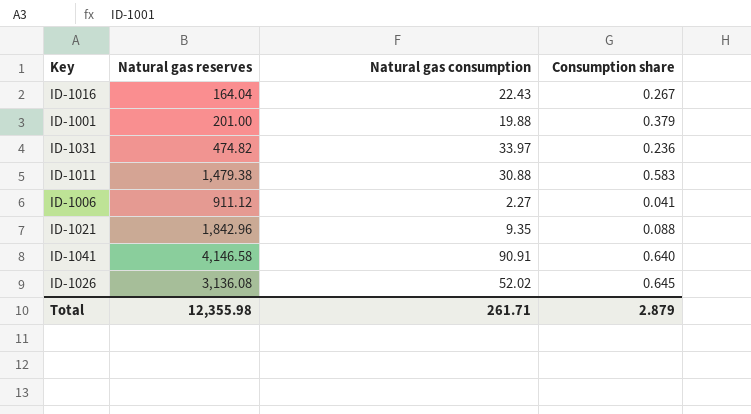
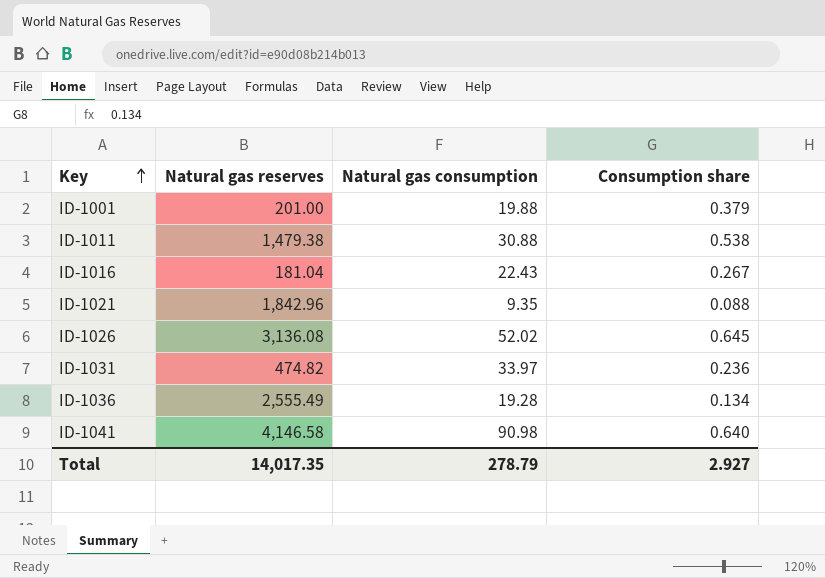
row order: none -> Key ascending
row ID-1006: 911.12 | 2.27 | 0.041 -> none
ID-1011 | Consumption share: 0.583 -> 0.538
ID-1016 | Natural gas reserves: 164.04 -> 181.04
row ID-1036: none -> 2,555.49 | 19.28 | 0.134
ID-1041 | Natural gas consumption: 90.91 -> 90.98
Total | Natural gas reserves: 12,355.98 -> 14,017.35
Total | Natural gas consumption: 261.71 -> 278.79
Total | Consumption share: 2.879 -> 2.927

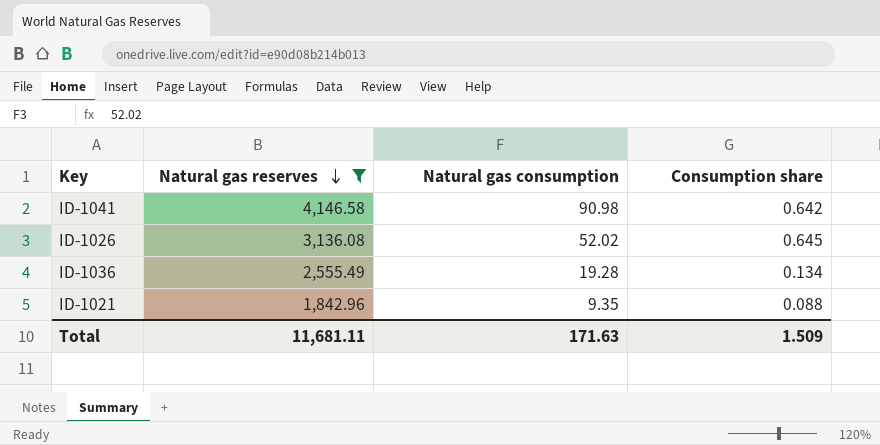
filter: none -> Natural gas reserves >= 1,842.96
row order: Key ascending -> Natural gas reserves descending
ID-1041 | Consumption share: 0.640 -> 0.642
Total | Natural gas reserves: 14,017.35 -> 11,681.11
Total | Natural gas consumption: 278.79 -> 171.63
Total | Consumption share: 2.927 -> 1.509

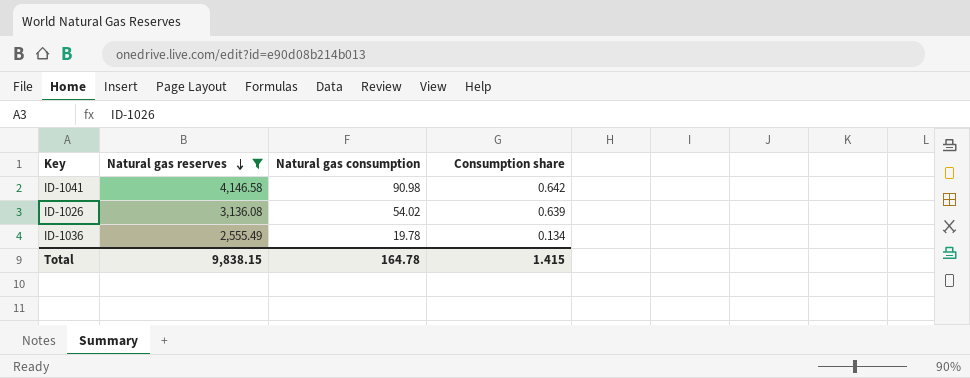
row ID-1021: 1,842.96 | 9.35 | 0.088 -> none
ID-1026 | Natural gas consumption: 52.02 -> 54.02
ID-1026 | Consumption share: 0.645 -> 0.639
ID-1036 | Natural gas consumption: 19.28 -> 19.78
Total | Natural gas reserves: 11,681.11 -> 9,838.15
Total | Natural gas consumption: 171.63 -> 164.78
Total | Consumption share: 1.509 -> 1.415

